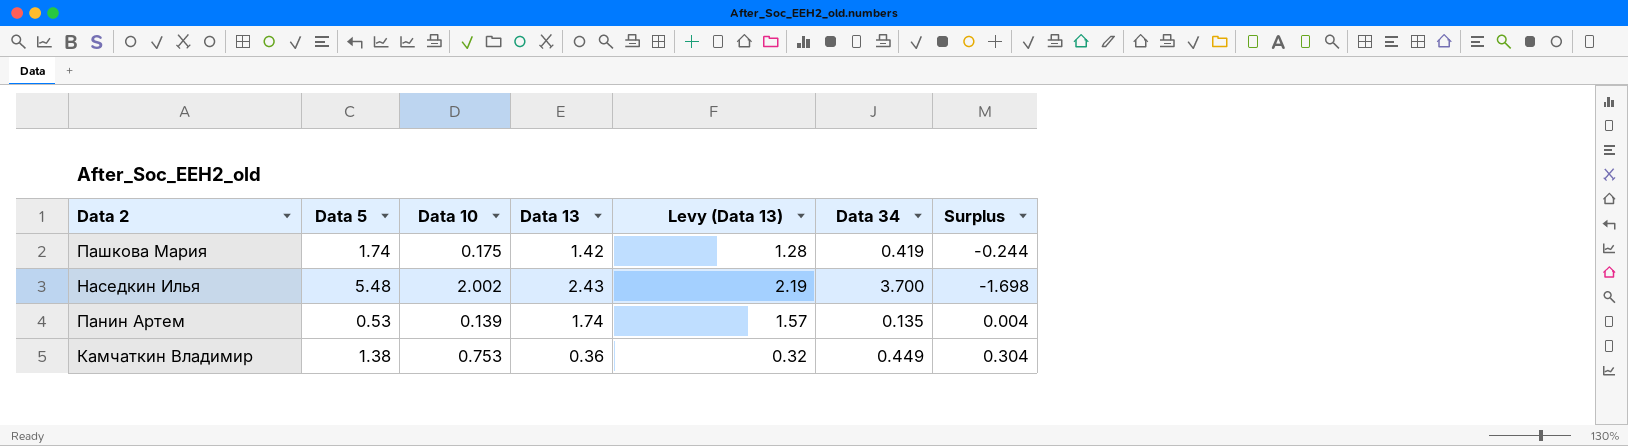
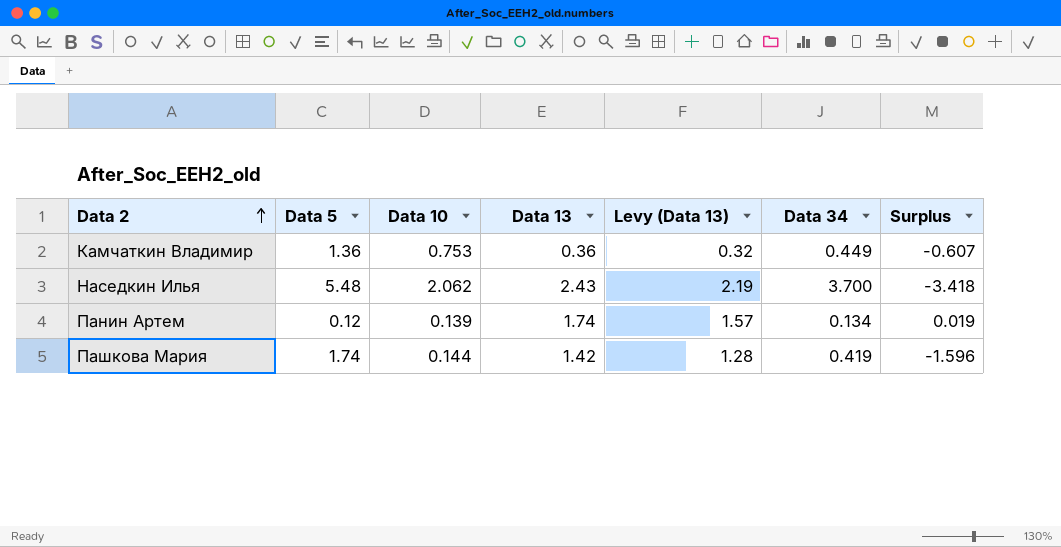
row order: none -> Data 2 ascending
column Surplus | formula: [Data 10] - [Data 34] -> [Data 10] - [Data 5]
Камчаткин Владимир | Data 5: 1.38 -> 1.36
Наседкин Илья | Data 10: 2.002 -> 2.062
Панин Артем | Data 5: 0.53 -> 0.12
Панин Артем | Data 34: 0.135 -> 0.134
Пашкова Мария | Data 10: 0.175 -> 0.144

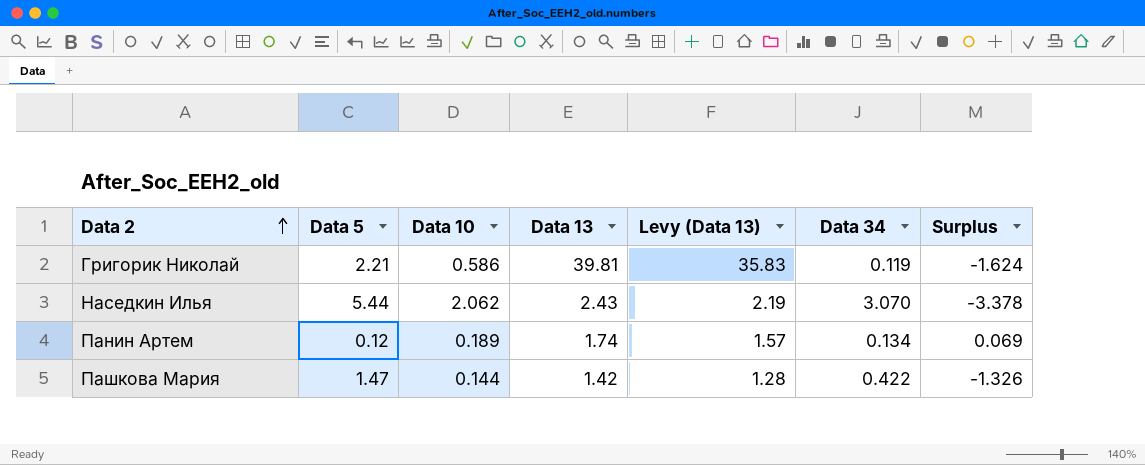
row Камчаткин Владимир: 1.36 | 0.753 | 0.36 | 0.32 | 0.449 | -0.607 -> none
row Григорик Николай: none -> 2.21 | 0.586 | 39.81 | 35.83 | 0.119 | -1.624
Наседкин Илья | Data 5: 5.48 -> 5.44
Наседкин Илья | Data 34: 3.700 -> 3.070
Наседкин Илья | Surplus: -3.418 -> -3.378
Панин Артем | Data 10: 0.139 -> 0.189
Панин Артем | Surplus: 0.019 -> 0.069
Пашкова Мария | Data 5: 1.74 -> 1.47
Пашкова Мария | Data 34: 0.419 -> 0.422
Пашкова Мария | Surplus: -1.596 -> -1.326

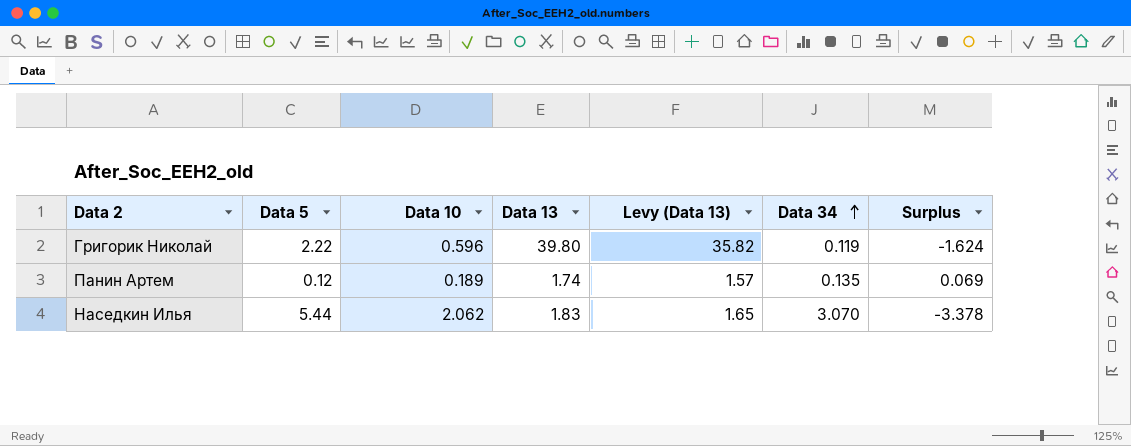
row order: Data 2 ascending -> Data 34 ascending
row Пашкова Мария: 1.47 | 0.144 | 1.42 | 1.28 | 0.422 | -1.326 -> none
Григорик Николай | Data 5: 2.21 -> 2.22
Григорик Николай | Data 10: 0.586 -> 0.596
Григорик Николай | Data 13: 39.81 -> 39.80
Григорик Николай | Levy (Data 13): 35.83 -> 35.82
Панин Артем | Data 34: 0.134 -> 0.135
Наседкин Илья | Data 13: 2.43 -> 1.83
Наседкин Илья | Levy (Data 13): 2.19 -> 1.65

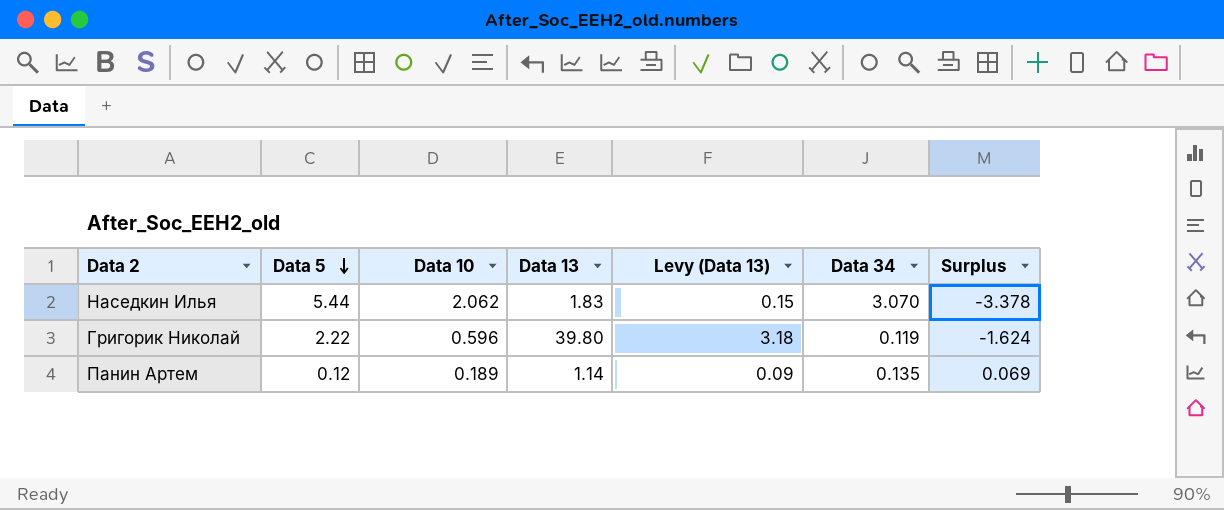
row order: Data 34 ascending -> Data 5 descending
column Levy (Data 13) | formula: [Data 13] * 0.9 -> [Data 13] * 0.08
Панин Артем | Data 13: 1.74 -> 1.14

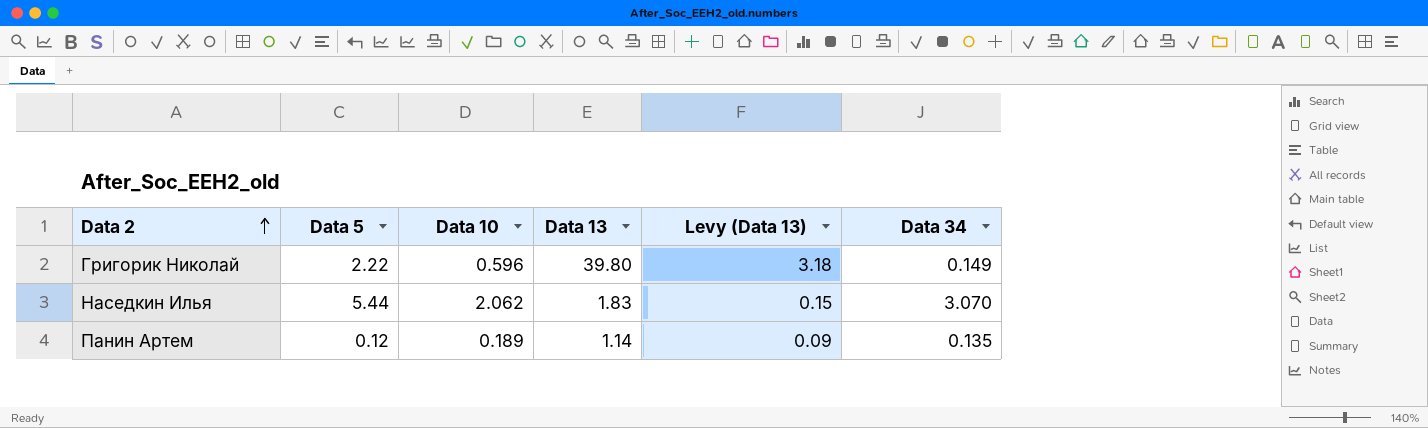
row order: Data 5 descending -> Data 2 ascending
column Surplus | formula: [Data 10] - [Data 5] -> none
Григорик Николай | Data 34: 0.119 -> 0.149

